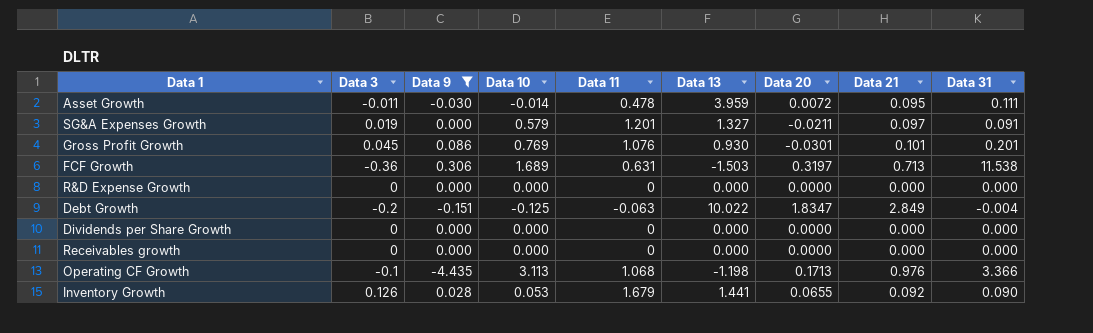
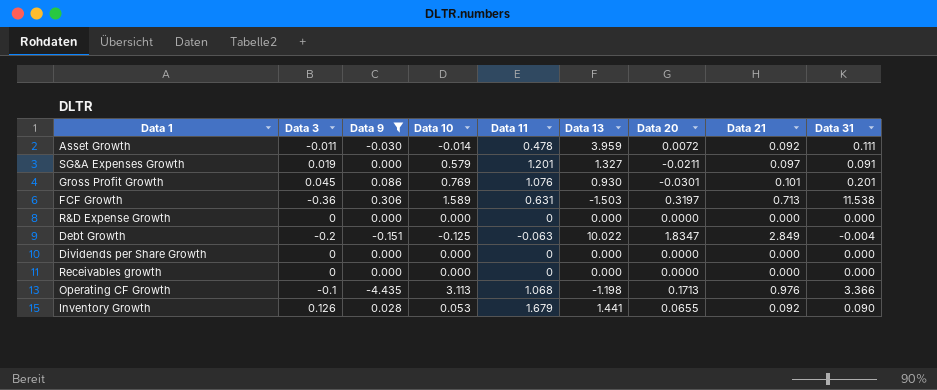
Asset Growth | Data 21: 0.095 -> 0.092
FCF Growth | Data 10: 1.689 -> 1.589

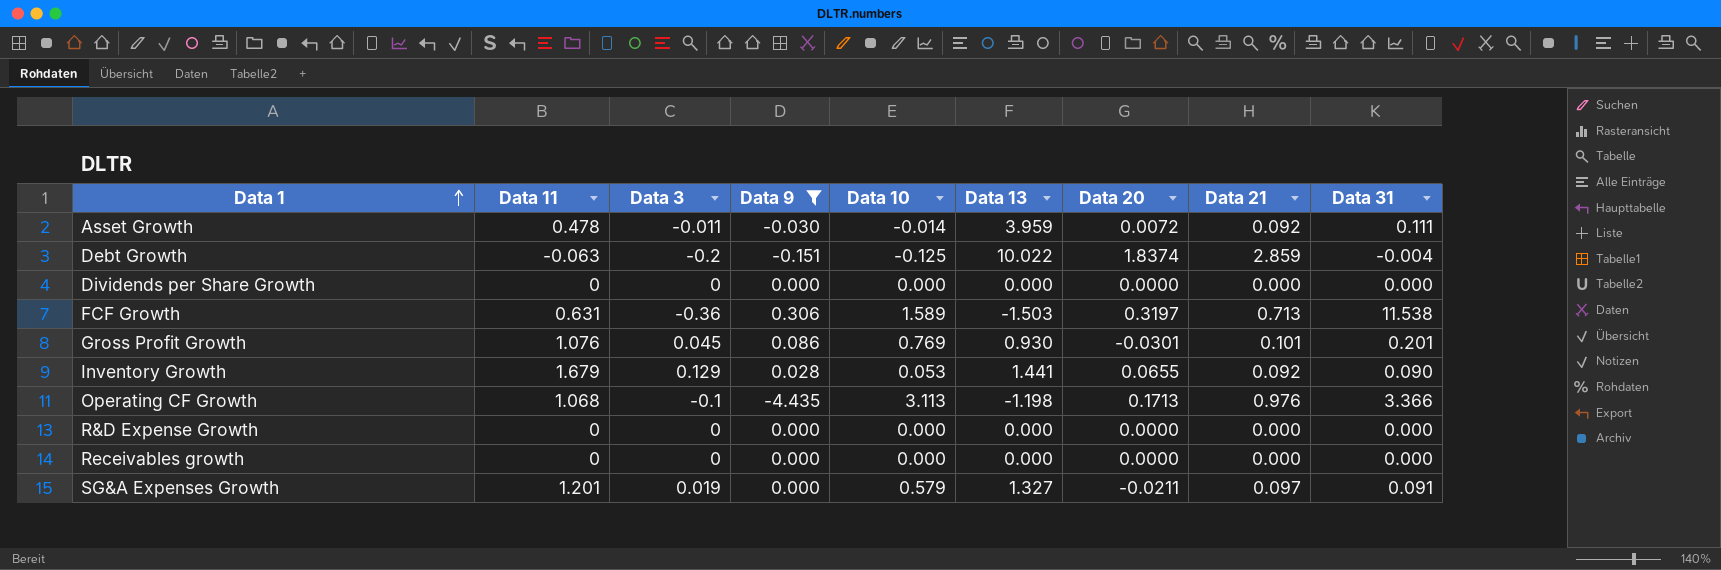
row order: none -> Data 1 ascending
column Data 11 | position: 5 -> 2
Debt Growth | Data 20: 1.8347 -> 1.8374
Debt Growth | Data 21: 2.849 -> 2.859
Inventory Growth | Data 3: 0.126 -> 0.129

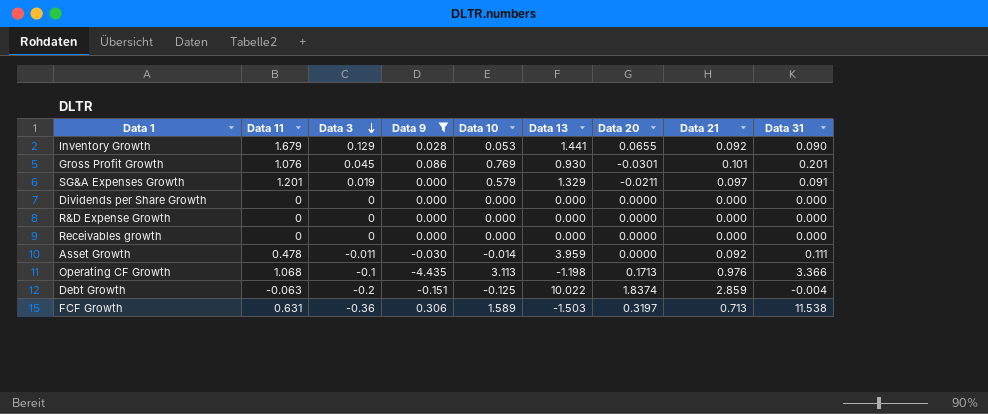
row order: Data 1 ascending -> Data 3 descending
SG&A Expenses Growth | Data 13: 1.327 -> 1.329
Asset Growth | Data 20: 0.0072 -> 0.0000

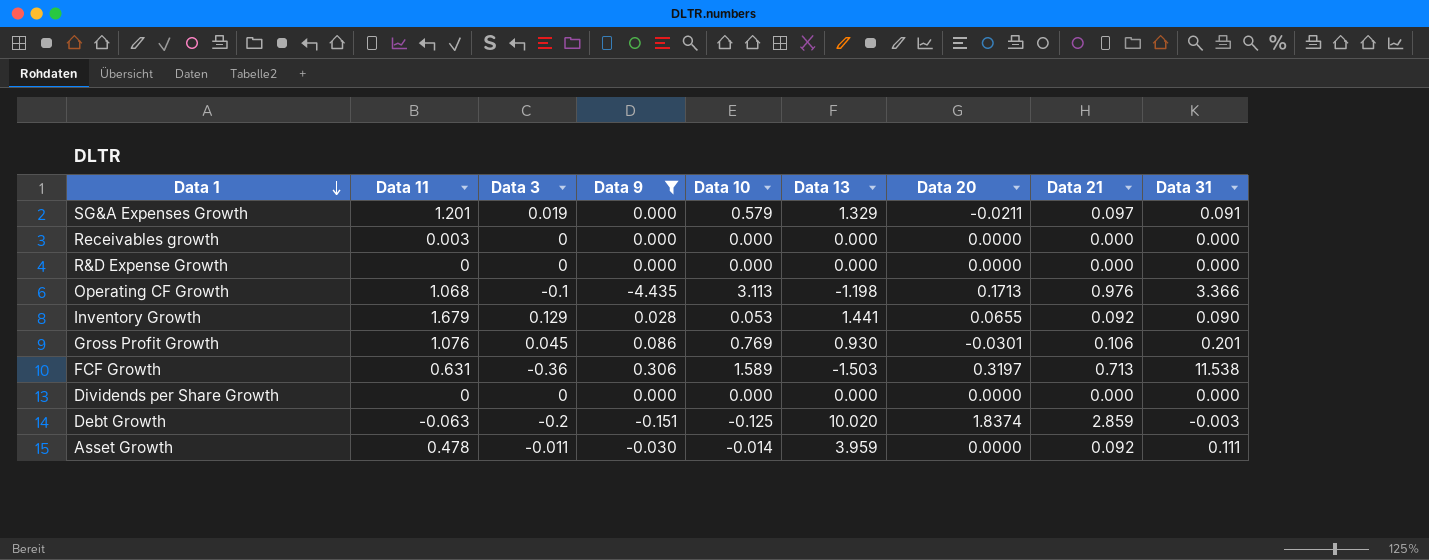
row order: Data 3 descending -> Data 1 descending
Receivables growth | Data 11: 0 -> 0.003
Gross Profit Growth | Data 21: 0.101 -> 0.106
Debt Growth | Data 13: 10.022 -> 10.020
Debt Growth | Data 31: -0.004 -> -0.003

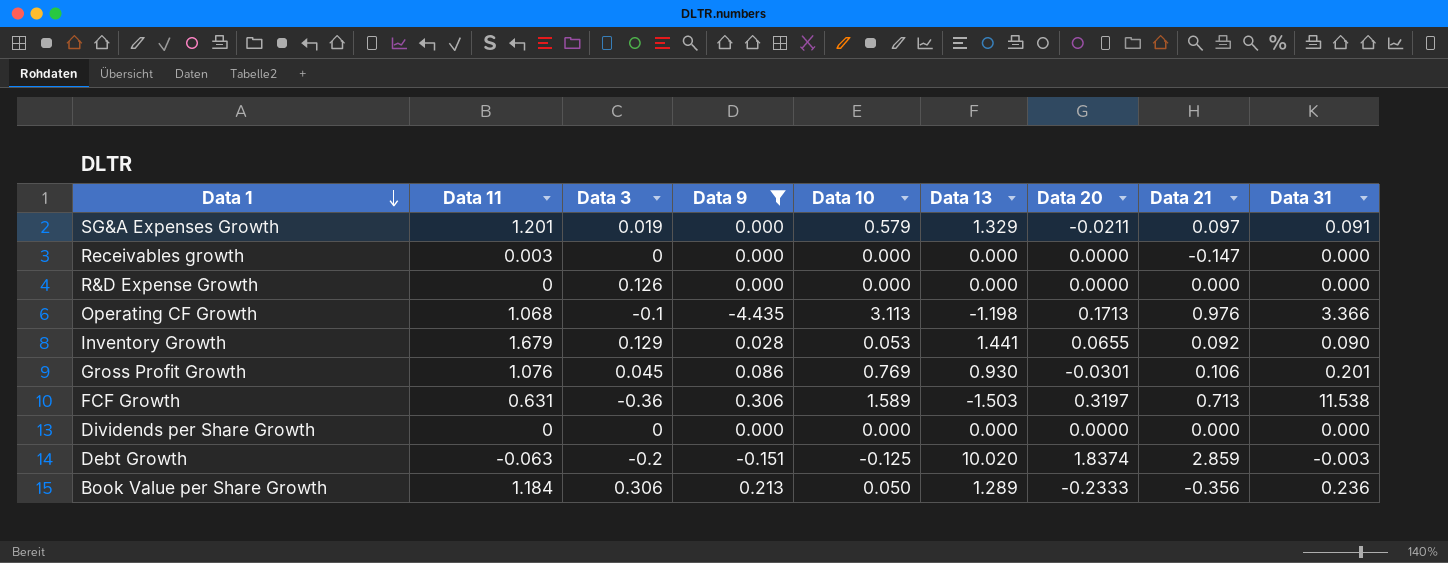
row Asset Growth: 0.478 | -0.011 | -0.030 | -0.014 | 3.959 | 0.0000 | 0.092 | 0.111 -> none
Receivables growth | Data 21: 0.000 -> -0.147
R&D Expense Growth | Data 3: 0 -> 0.126
row Book Value per Share Growth: none -> 1.184 | 0.306 | 0.213 | 0.050 | 1.289 | -0.2333 | -0.356 | 0.236

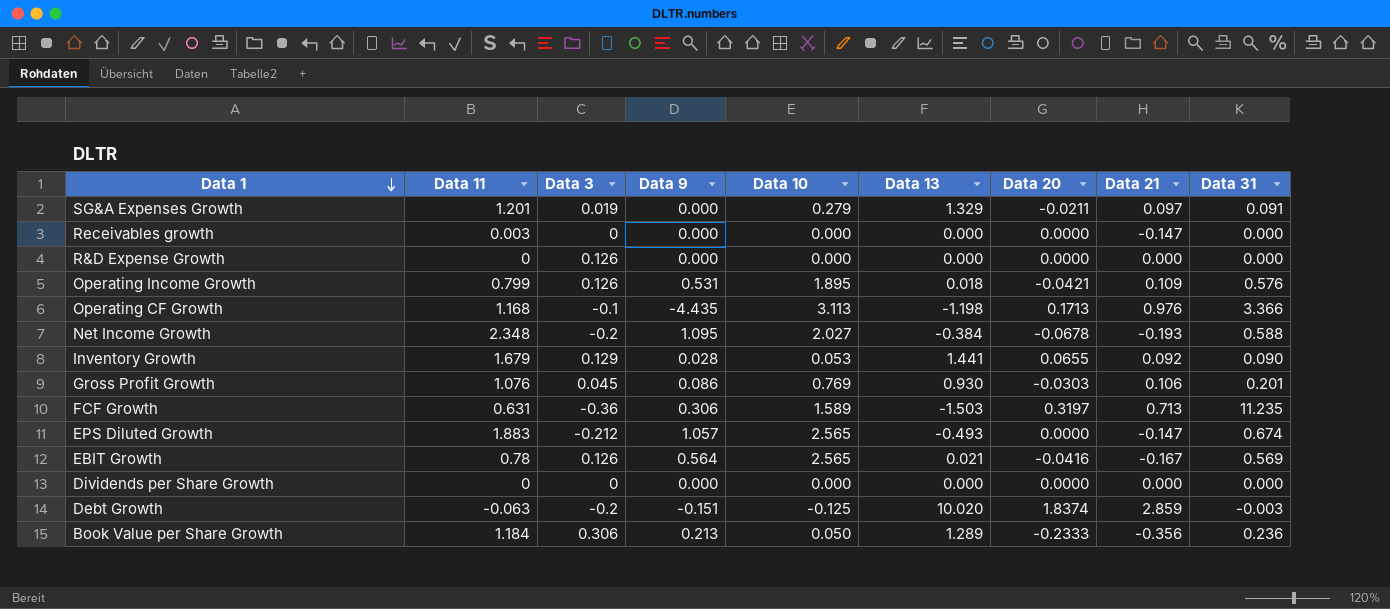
filter: Data 9 <= 0.306 -> none
SG&A Expenses Growth | Data 10: 0.579 -> 0.279
Operating CF Growth | Data 11: 1.068 -> 1.168
Gross Profit Growth | Data 20: -0.0301 -> -0.0303
FCF Growth | Data 31: 11.538 -> 11.235

